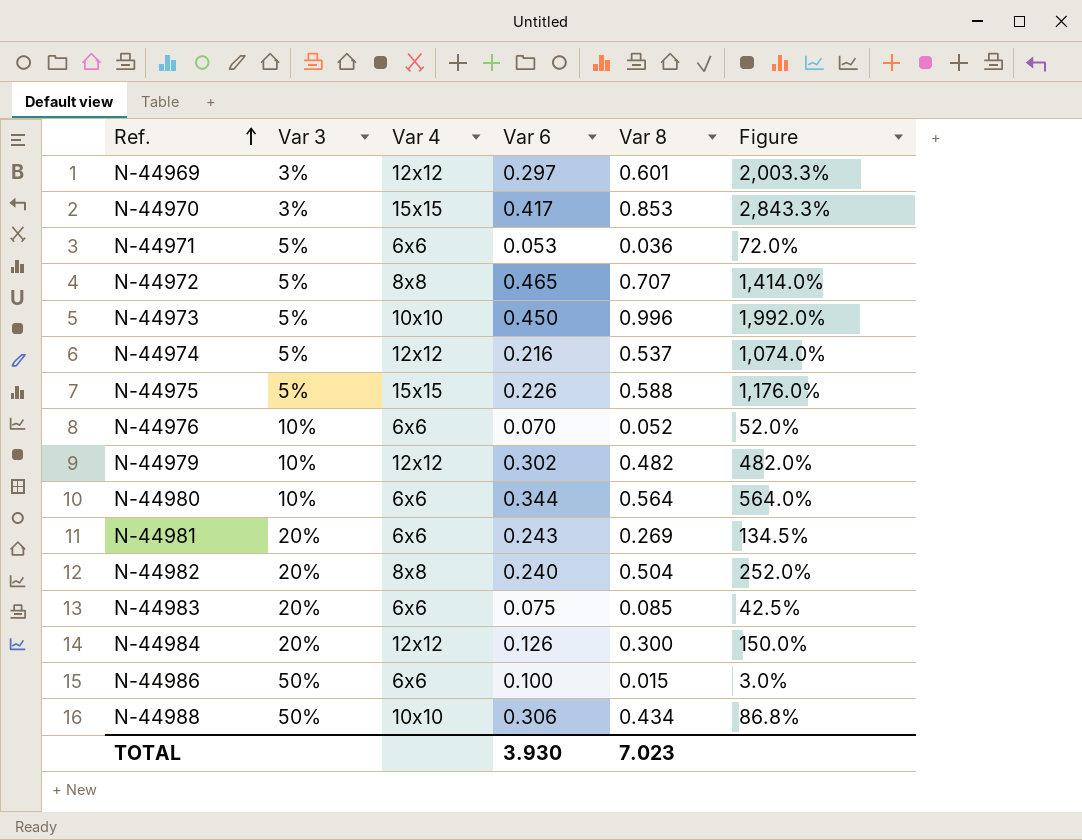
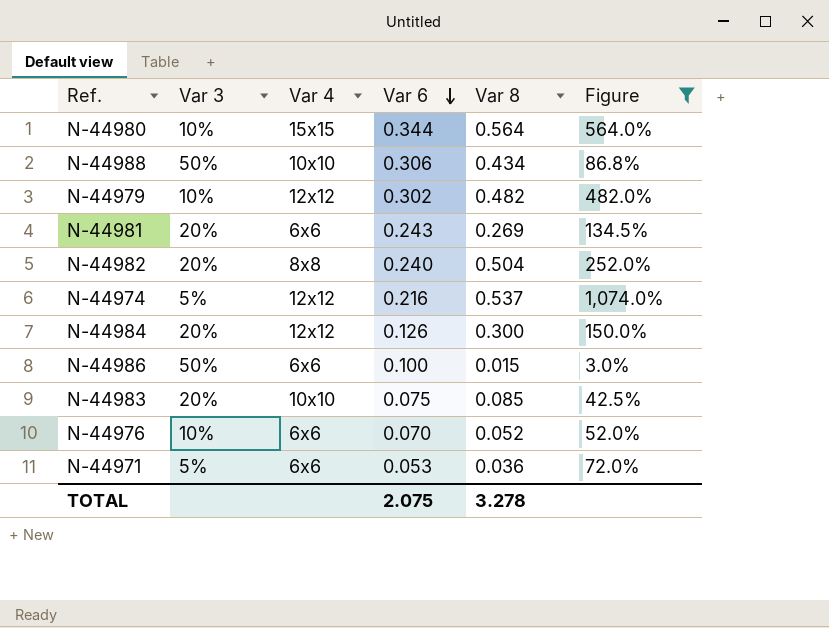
filter: none -> Figure <= 1,074.0%
row order: Ref. ascending -> Var 6 descending
N-44980 | Var 4: 6x6 -> 15x15
N-44983 | Var 4: 6x6 -> 10x10
TOTAL | Var 6: 3.930 -> 2.075
TOTAL | Var 8: 7.023 -> 3.278

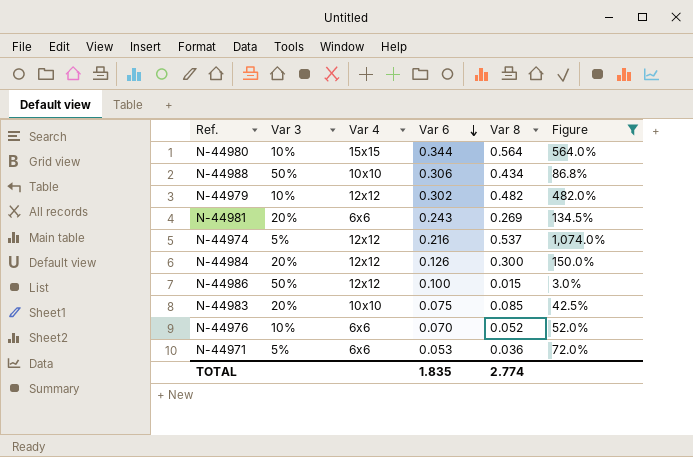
row N-44982: 20% | 8x8 | 0.240 | 0.504 | 252.0% -> none
N-44986 | Var 4: 6x6 -> 12x12
TOTAL | Var 6: 2.075 -> 1.835
TOTAL | Var 8: 3.278 -> 2.774

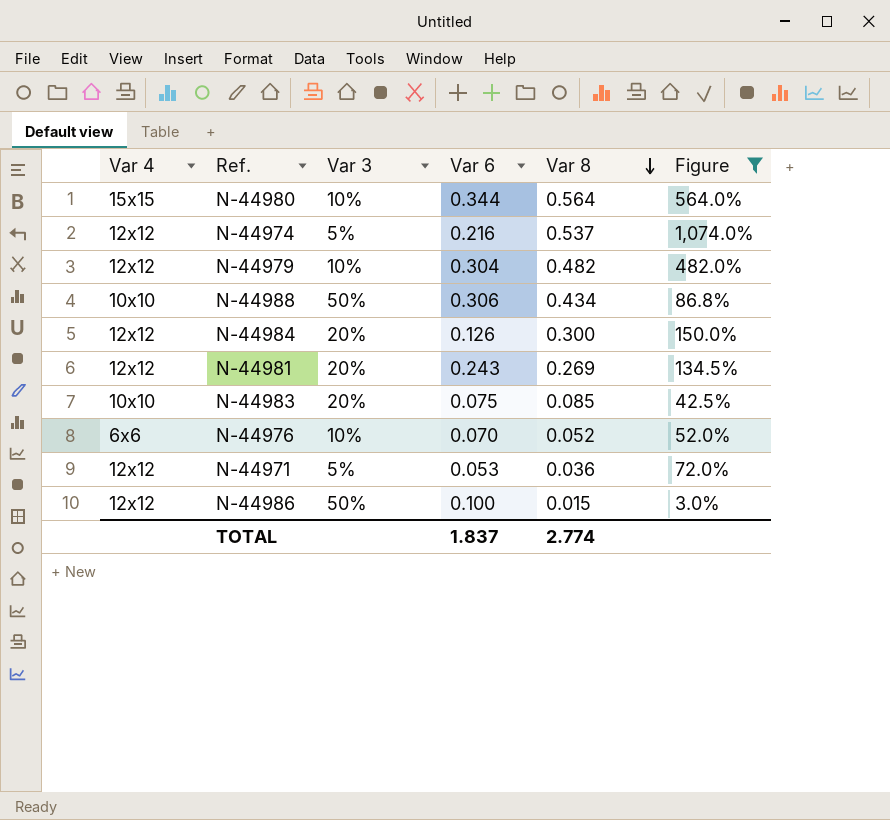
row order: Var 6 descending -> Var 8 descending
column Var 4 | position: 3 -> 1
N-44979 | Var 6: 0.302 -> 0.304
N-44981 | Var 4: 6x6 -> 12x12
N-44971 | Var 4: 6x6 -> 12x12
TOTAL | Var 6: 1.835 -> 1.837

